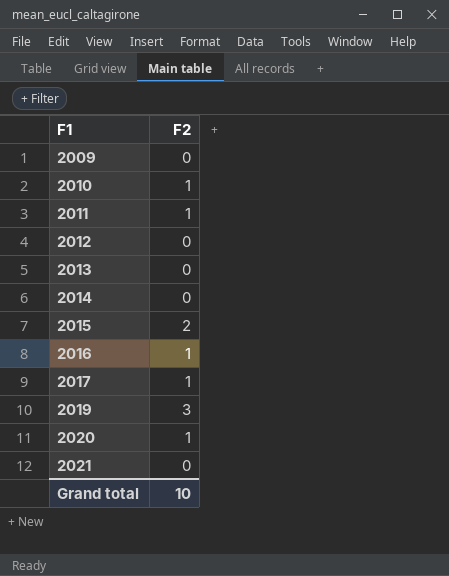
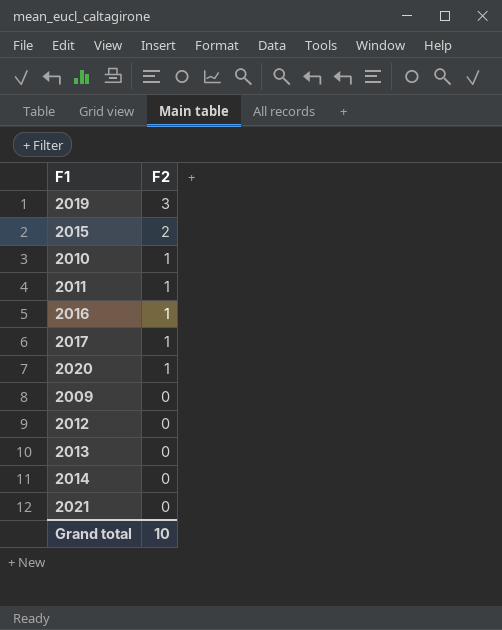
row order: F1 ascending -> F2 descending

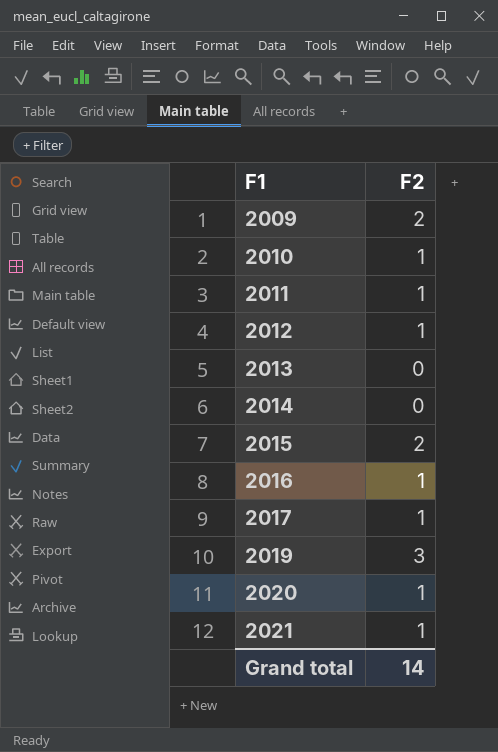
row order: F2 descending -> F1 ascending
2009 | F2: 0 -> 2
2012 | F2: 0 -> 1
2021 | F2: 0 -> 1
Grand total | F2: 10 -> 14

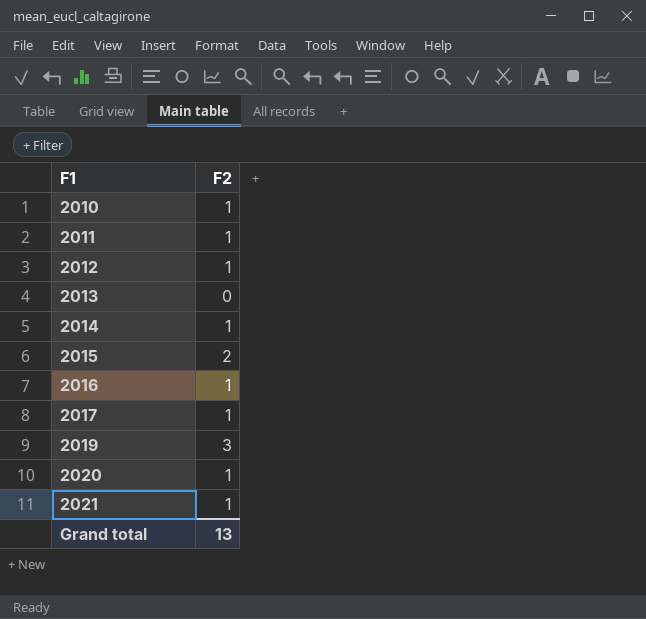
row 2009: 2 -> none
2014 | F2: 0 -> 1
Grand total | F2: 14 -> 13

